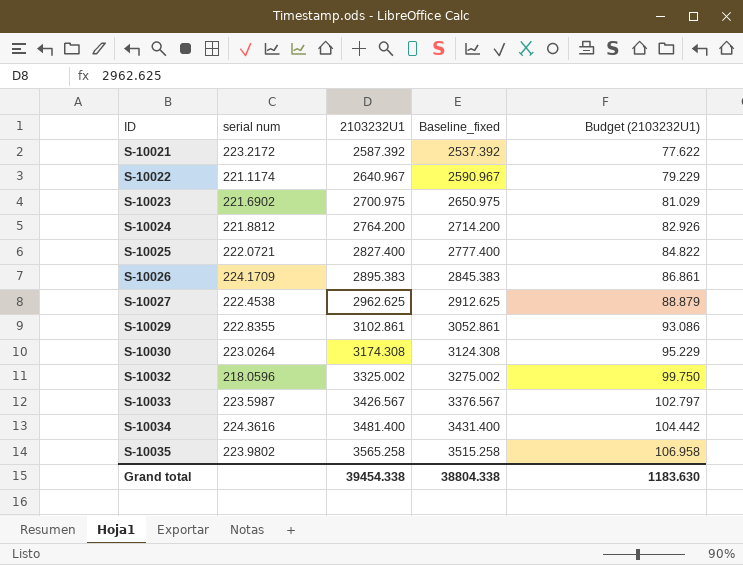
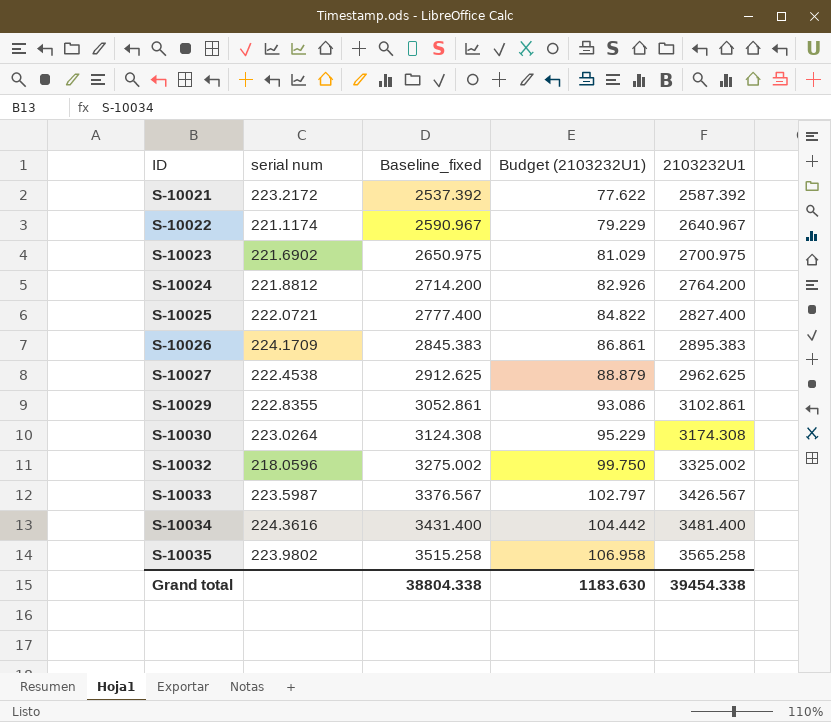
column 2103232U1 | position: 3 -> 5

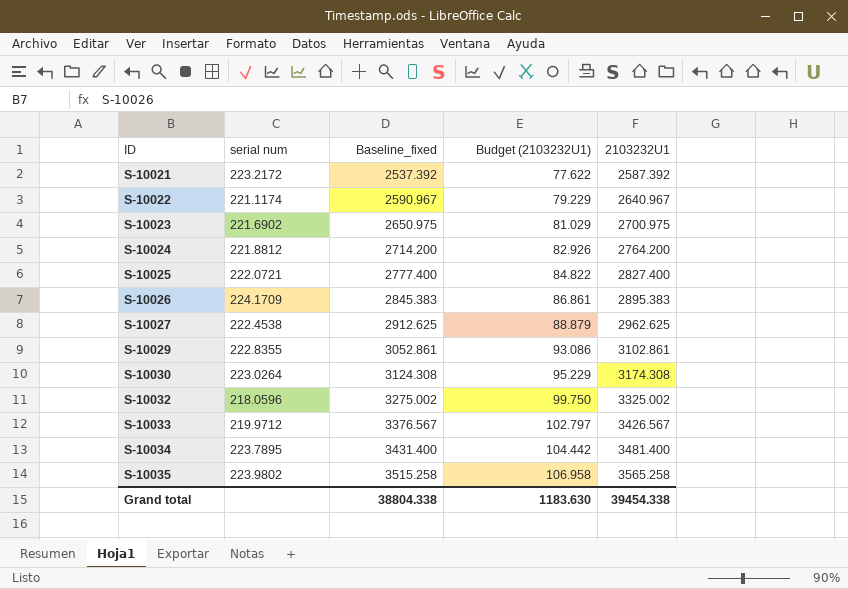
S-10033 | serial num: 223.5987 -> 219.9712
S-10034 | serial num: 224.3616 -> 223.7895

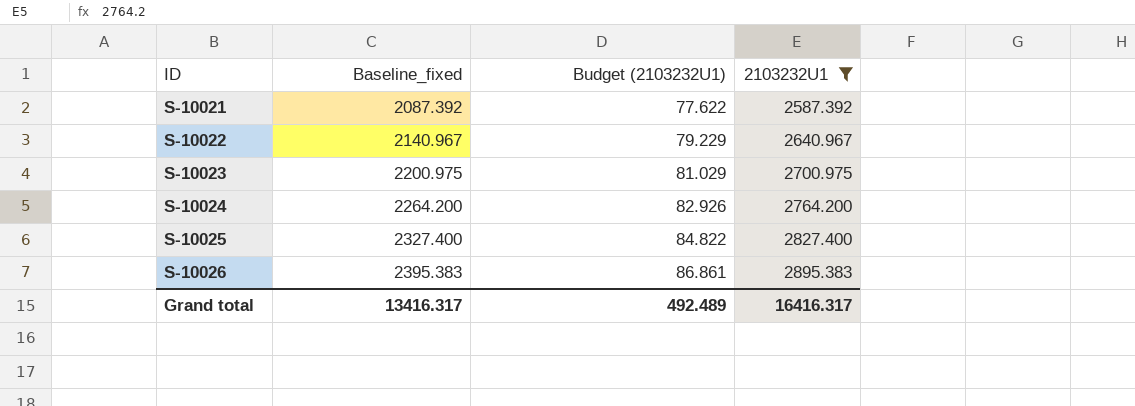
filter: none -> 2103232U1 <= 2895.383
column serial num | position: 2 -> none
column Baseline_fixed | formula: [2103232U1] - 50 -> [2103232U1] - 500
Grand total | Baseline_fixed: 38804.338 -> 13416.317
Grand total | Budget (2103232U1): 1183.630 -> 492.489
Grand total | 2103232U1: 39454.338 -> 16416.317

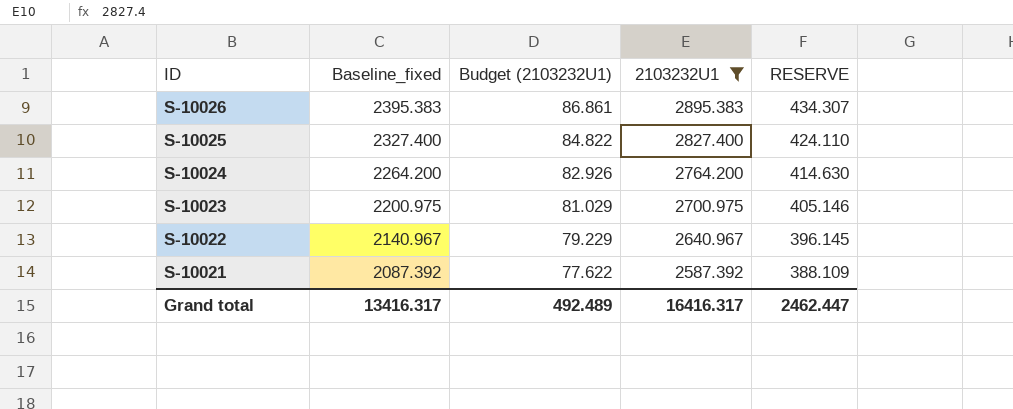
row order: ID ascending -> ID descending
column RESERVE | formula: none -> [2103232U1] * 0.15

